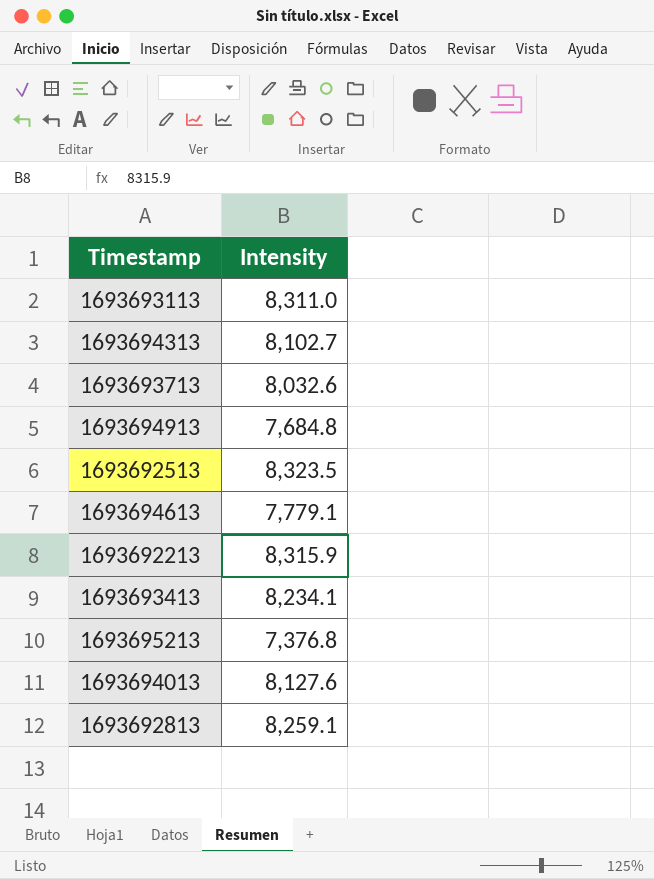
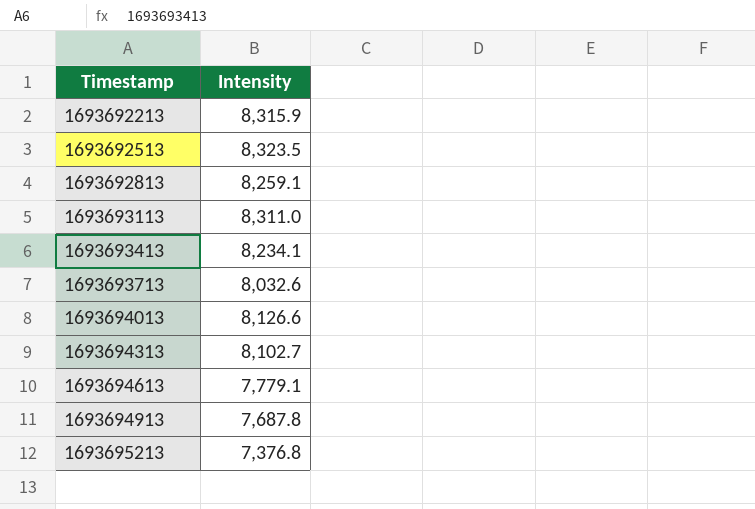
row order: none -> Timestamp ascending
1693694013 | Intensity: 8,127.6 -> 8,126.6
1693694913 | Intensity: 7,684.8 -> 7,687.8

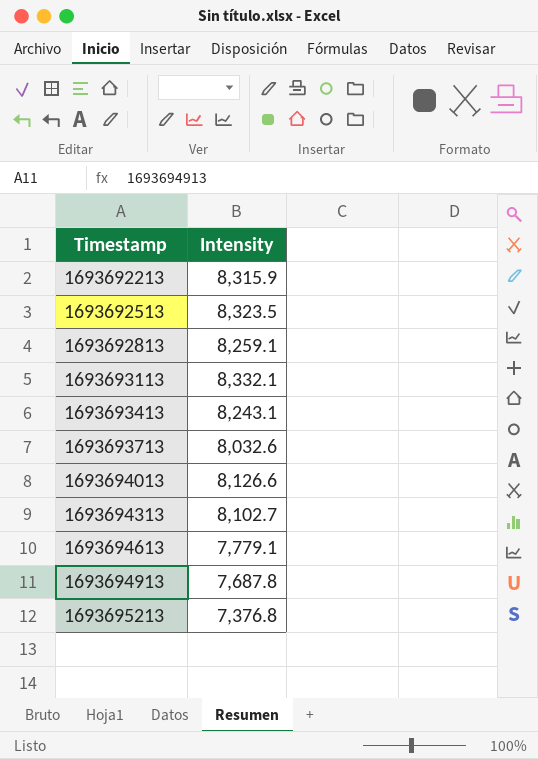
1693693113 | Intensity: 8,311.0 -> 8,332.1
1693693413 | Intensity: 8,234.1 -> 8,243.1

